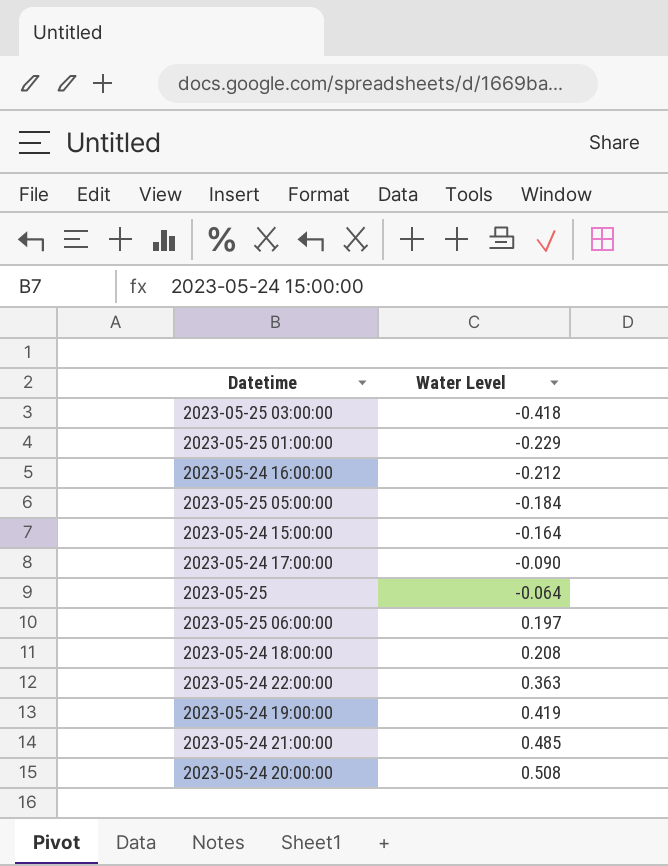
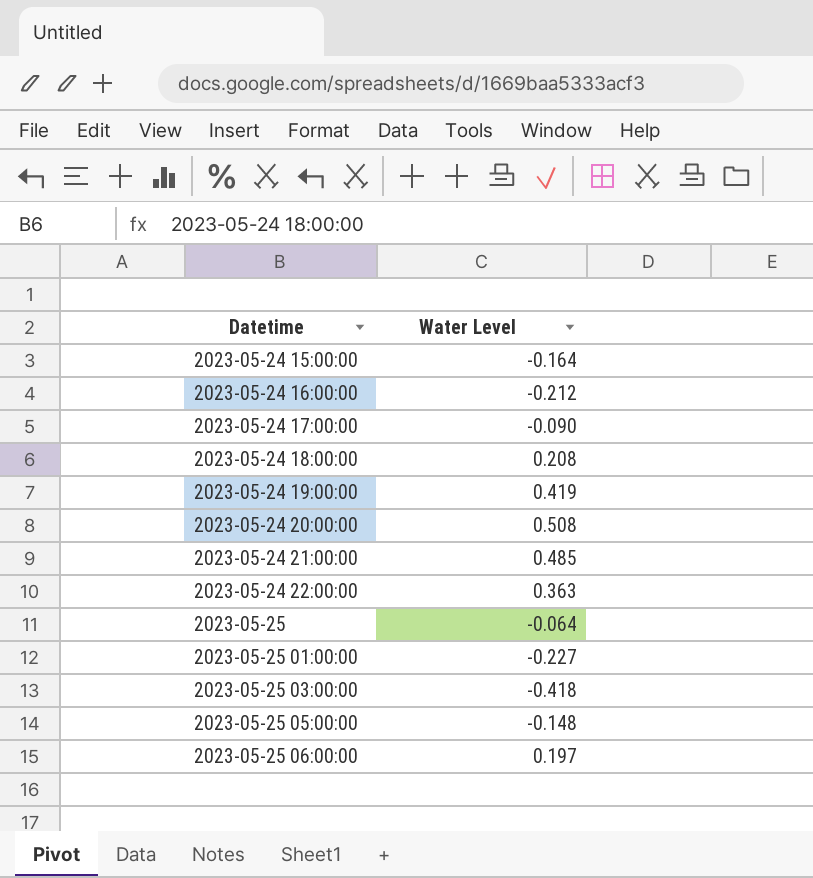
row order: Water Level ascending -> Datetime ascending
2023-05-25 01:00:00 | Water Level: -0.229 -> -0.227
2023-05-25 05:00:00 | Water Level: -0.184 -> -0.148

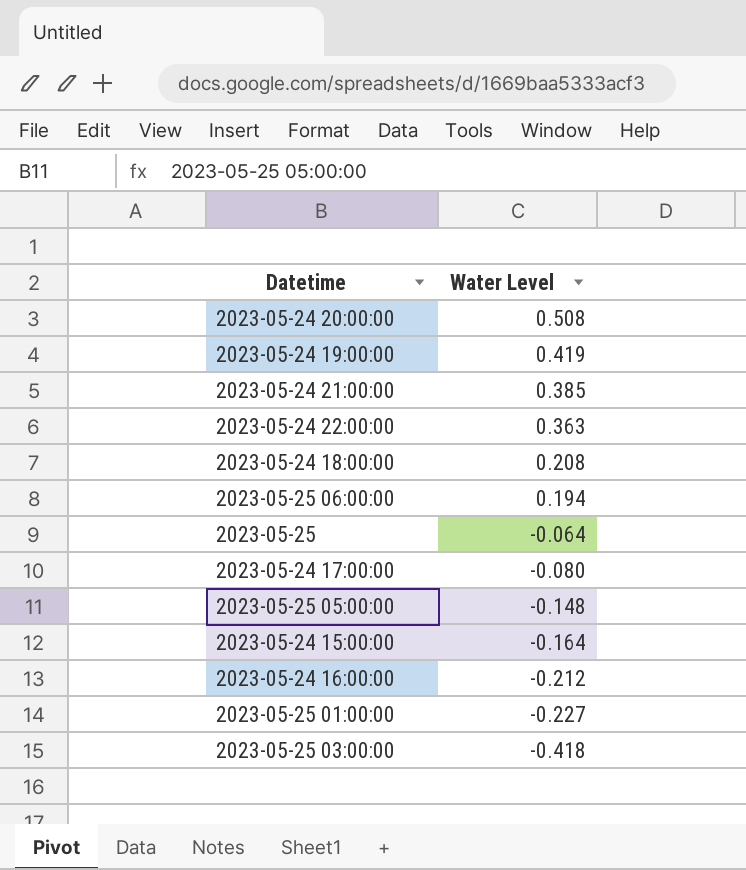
row order: Datetime ascending -> Water Level descending
2023-05-24 21:00:00 | Water Level: 0.485 -> 0.385
2023-05-25 06:00:00 | Water Level: 0.197 -> 0.194
2023-05-24 17:00:00 | Water Level: -0.090 -> -0.080

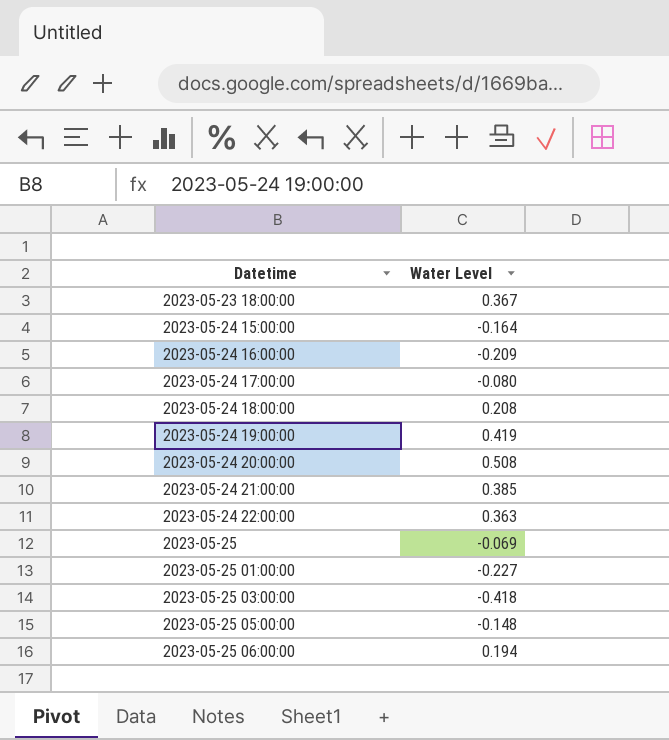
row order: Water Level descending -> Datetime ascending
row 2023-05-23 18:00:00: none -> 0.367
2023-05-24 16:00:00 | Water Level: -0.212 -> -0.209
2023-05-25 | Water Level: -0.064 -> -0.069

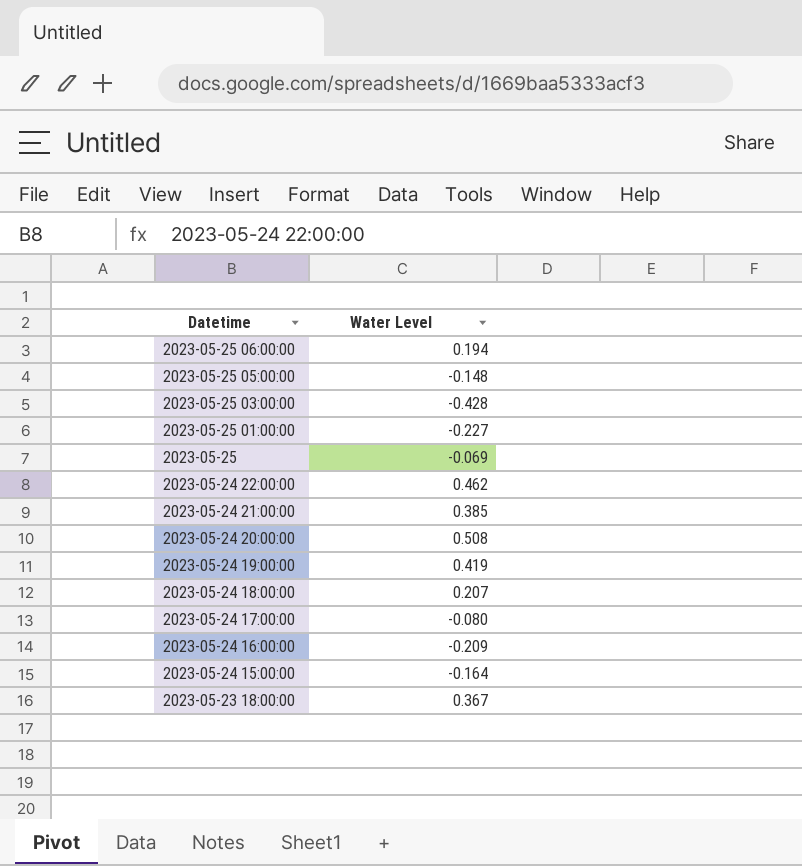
row order: Datetime ascending -> Datetime descending
2023-05-25 03:00:00 | Water Level: -0.418 -> -0.428
2023-05-24 22:00:00 | Water Level: 0.363 -> 0.462
2023-05-24 18:00:00 | Water Level: 0.208 -> 0.207

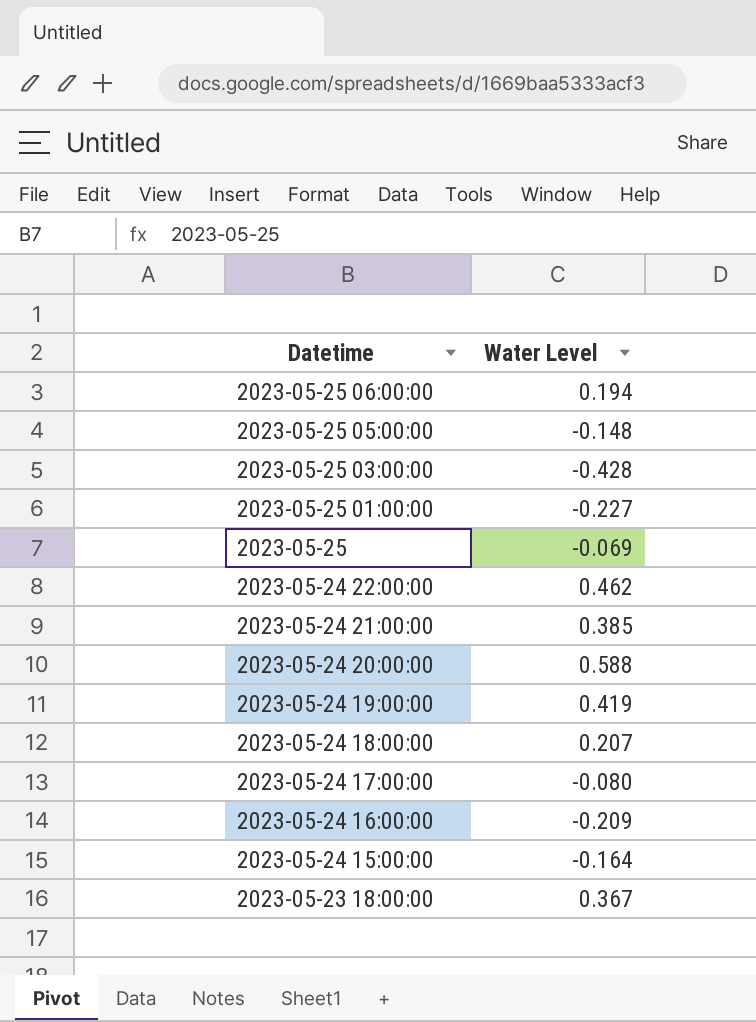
2023-05-24 20:00:00 | Water Level: 0.508 -> 0.588

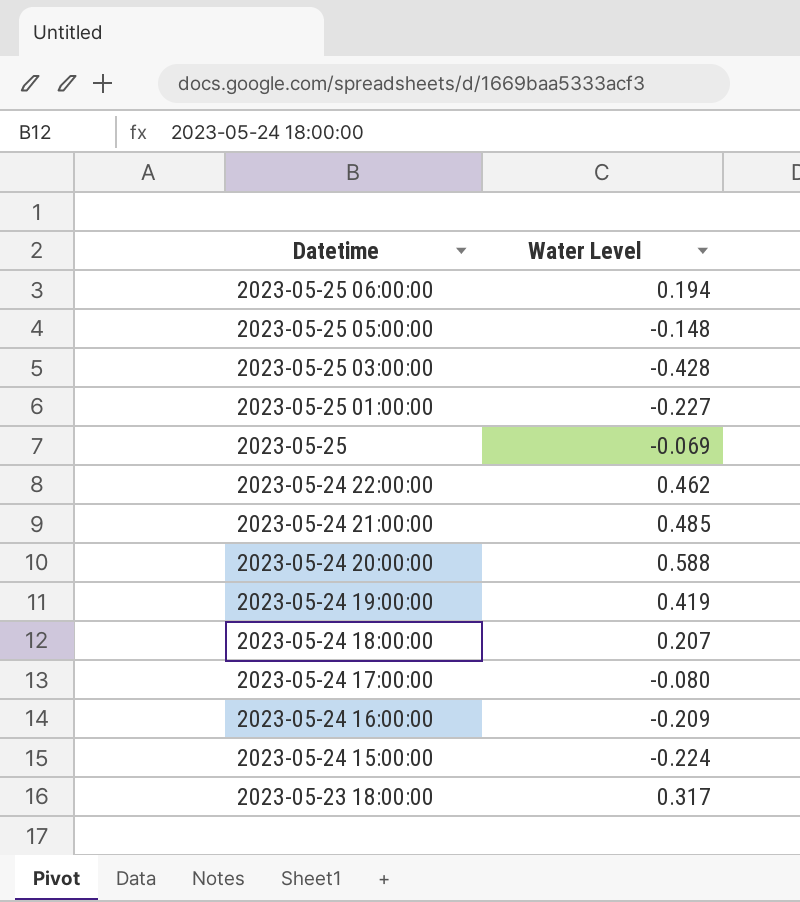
2023-05-24 21:00:00 | Water Level: 0.385 -> 0.485
2023-05-24 15:00:00 | Water Level: -0.164 -> -0.224
2023-05-23 18:00:00 | Water Level: 0.367 -> 0.317

